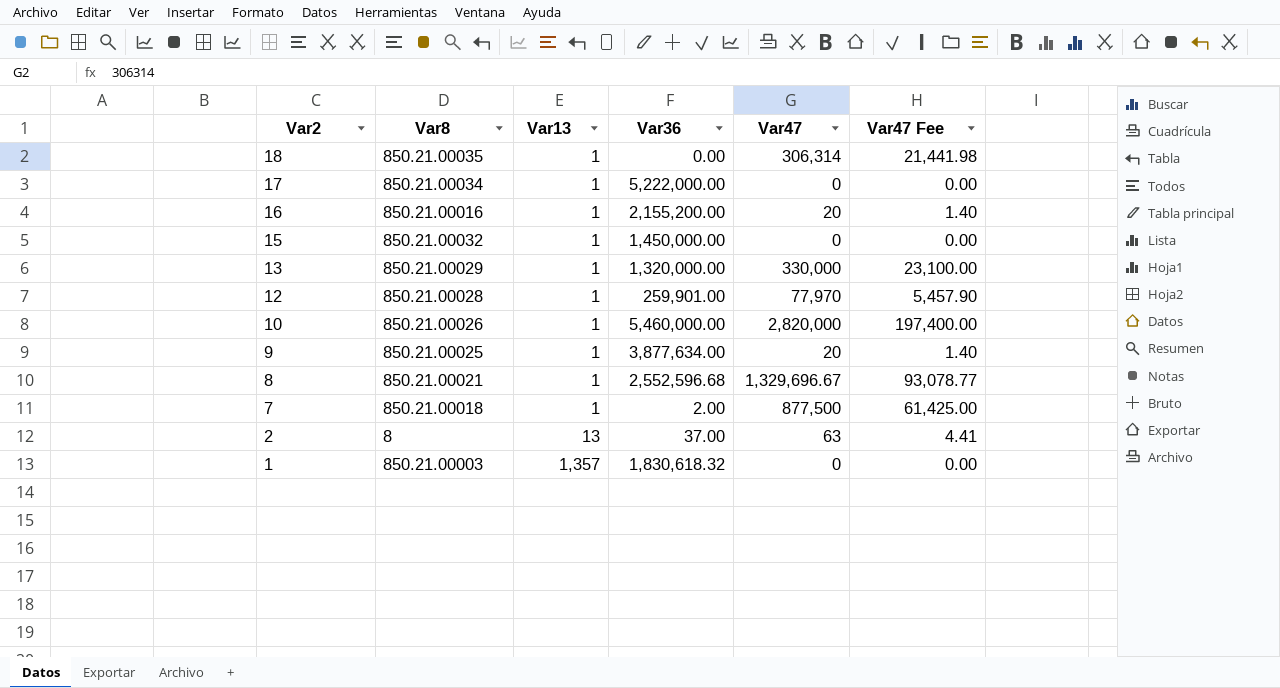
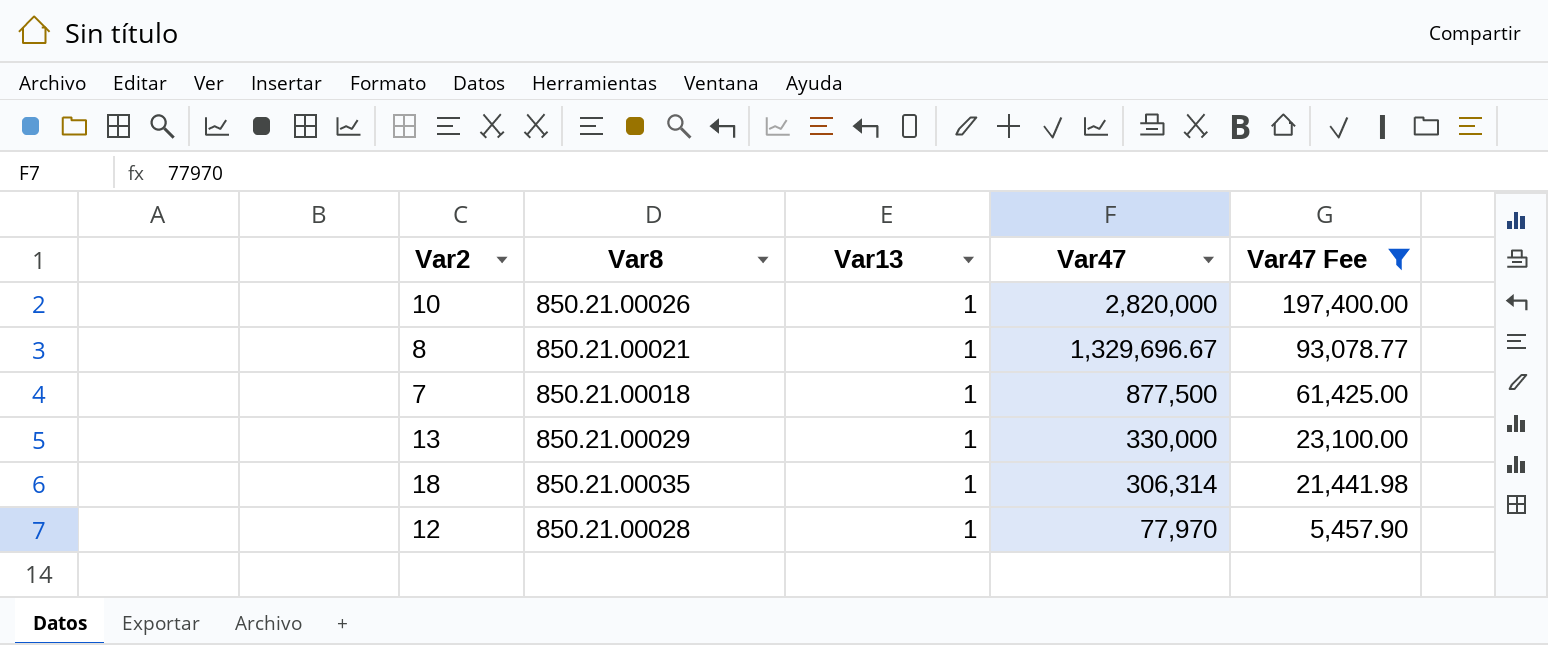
filter: none -> Var47 Fee >= 5,457.90
row order: Var2 descending -> Var47 descending
column Var36 | position: 4 -> none

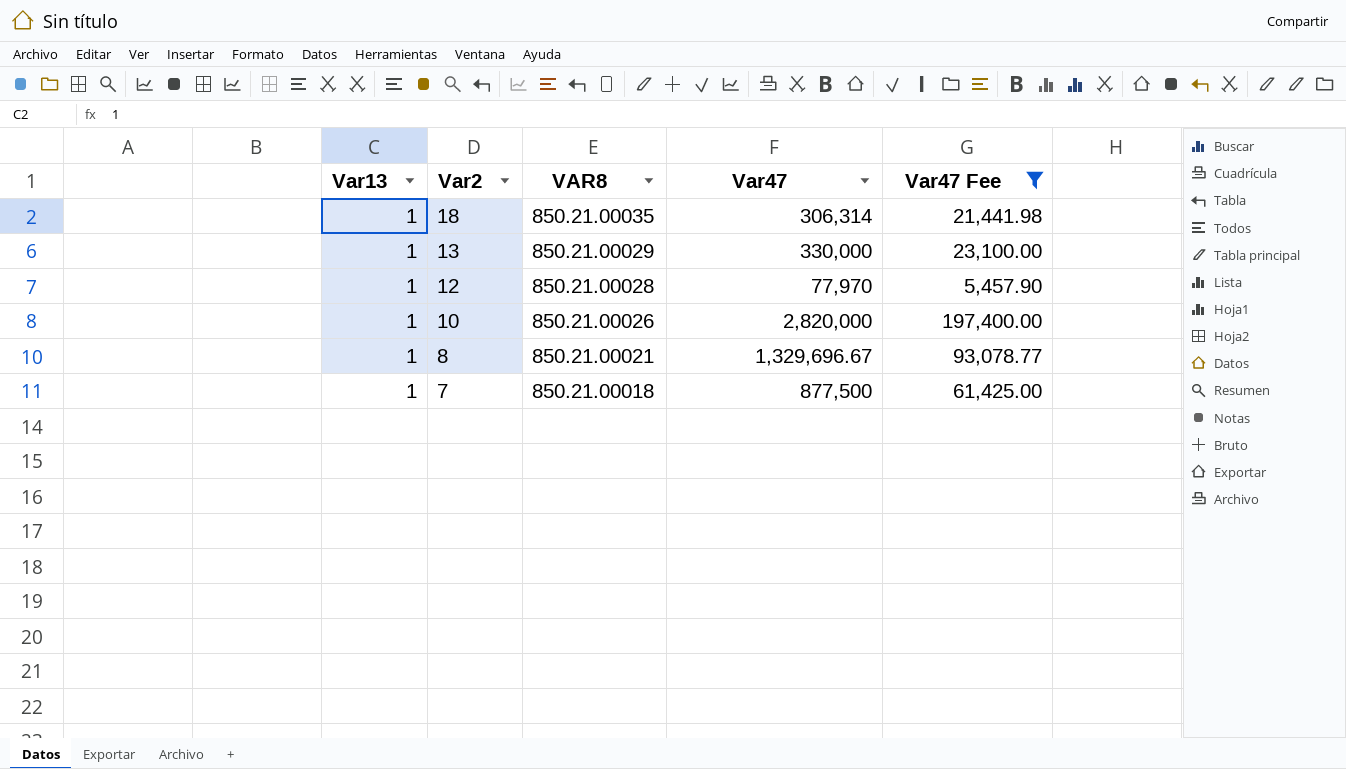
row order: Var47 descending -> Var2 descending
column Var13 | position: 3 -> 1
column name: Var8 -> VAR8

